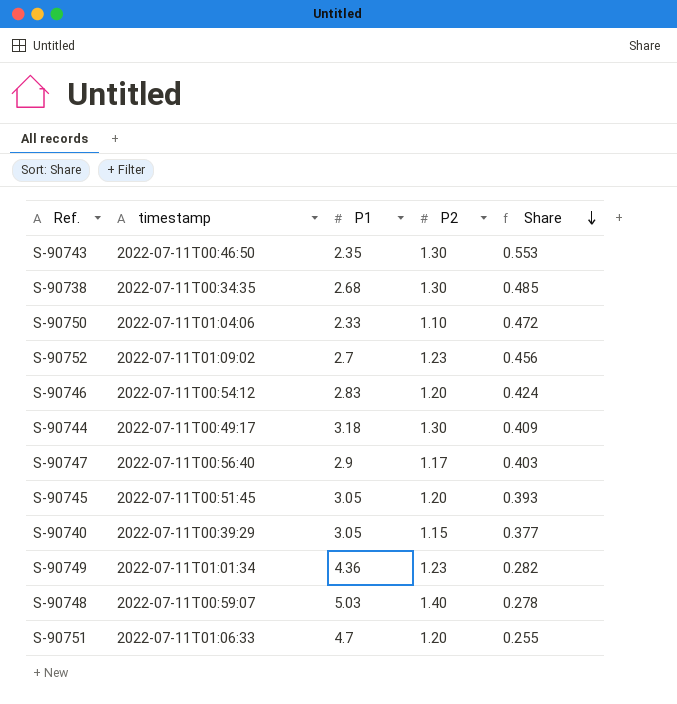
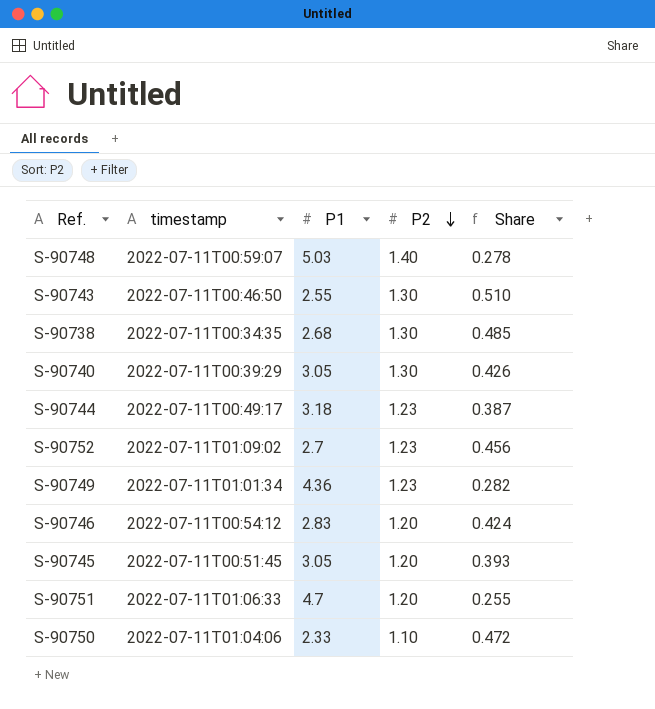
row order: Share descending -> P2 descending
row S-90747: 2022-07-11T00:56:40 | 2.9 | 1.17 | 0.403 -> none
S-90743 | P1: 2.35 -> 2.55
S-90743 | Share: 0.553 -> 0.510
S-90740 | P2: 1.15 -> 1.30
S-90740 | Share: 0.377 -> 0.426
S-90744 | P2: 1.30 -> 1.23
S-90744 | Share: 0.409 -> 0.387

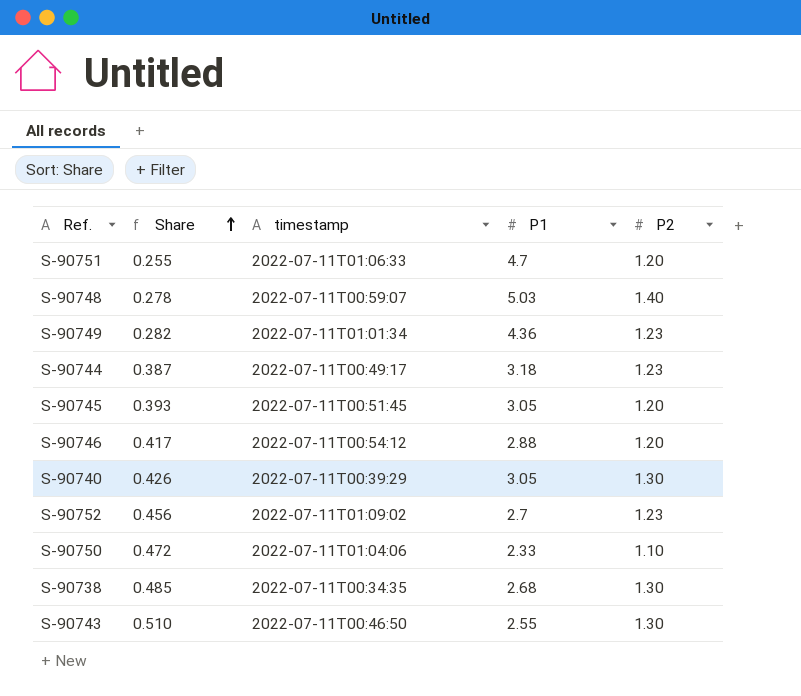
row order: P2 descending -> Share ascending
column Share | position: 5 -> 2
S-90746 | Share: 0.424 -> 0.417
S-90746 | P1: 2.83 -> 2.88

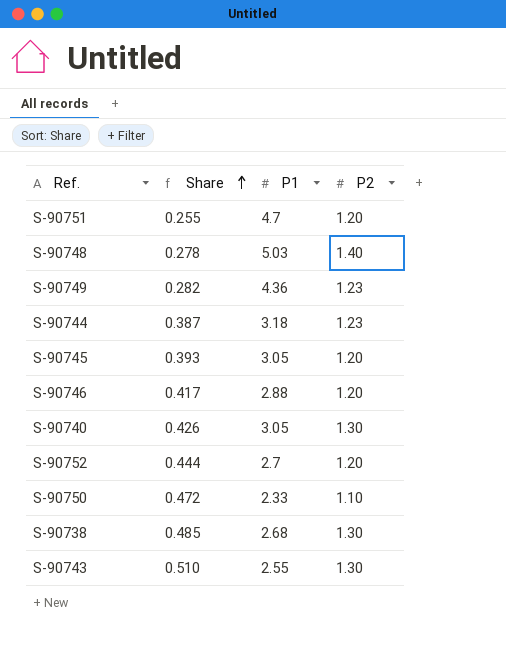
column timestamp | position: 3 -> none
S-90752 | Share: 0.456 -> 0.444
S-90752 | P2: 1.23 -> 1.20

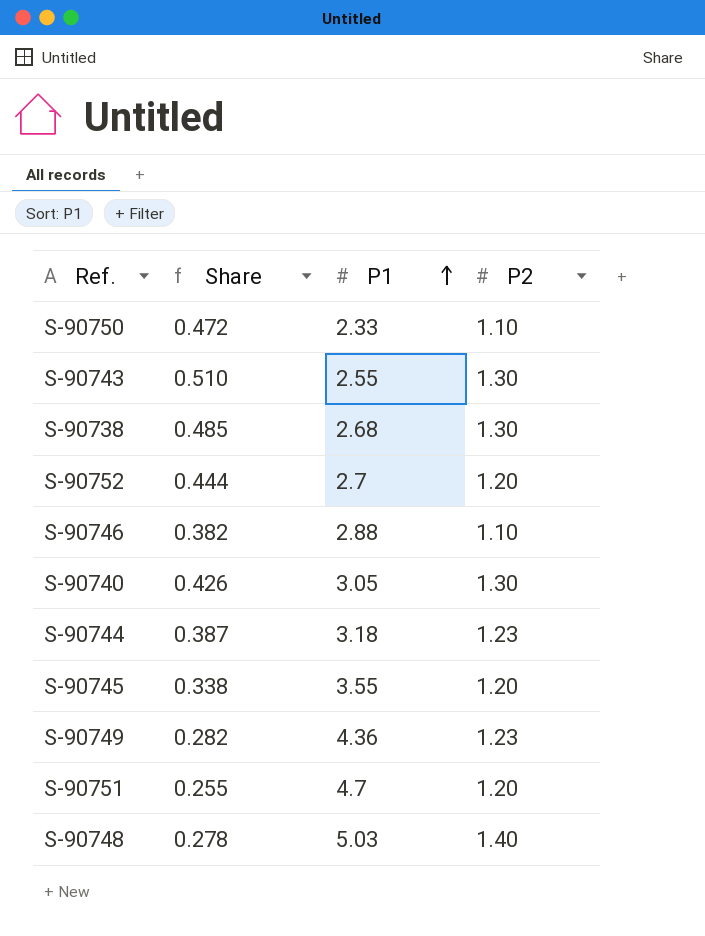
row order: Share ascending -> P1 ascending
S-90746 | Share: 0.417 -> 0.382
S-90746 | P2: 1.20 -> 1.10
S-90745 | Share: 0.393 -> 0.338
S-90745 | P1: 3.05 -> 3.55

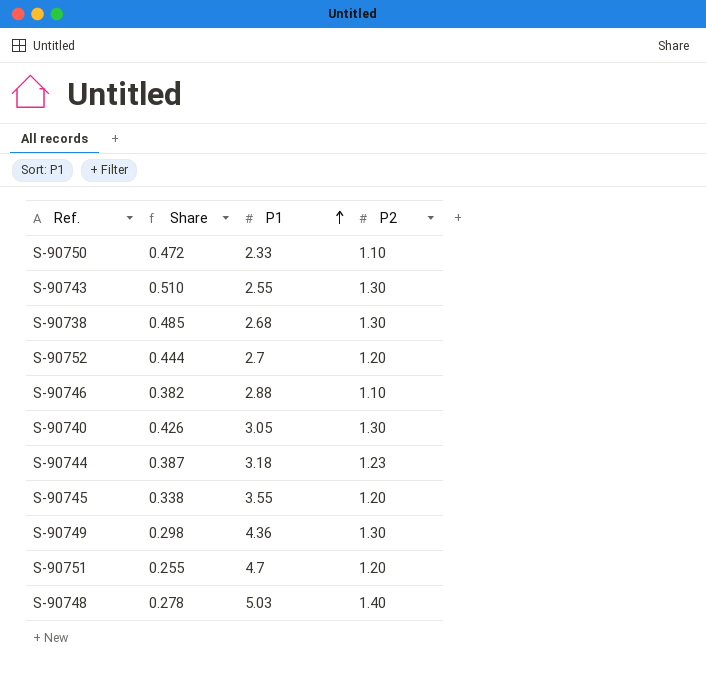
S-90749 | Share: 0.282 -> 0.298
S-90749 | P2: 1.23 -> 1.30

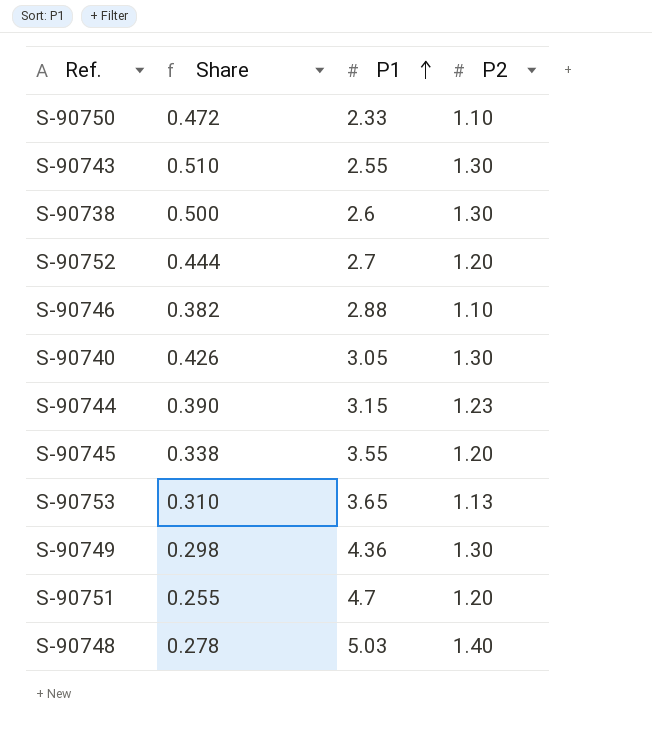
S-90738 | Share: 0.485 -> 0.500
S-90738 | P1: 2.68 -> 2.6
S-90744 | Share: 0.387 -> 0.390
S-90744 | P1: 3.18 -> 3.15
row S-90753: none -> 0.310 | 3.65 | 1.13

